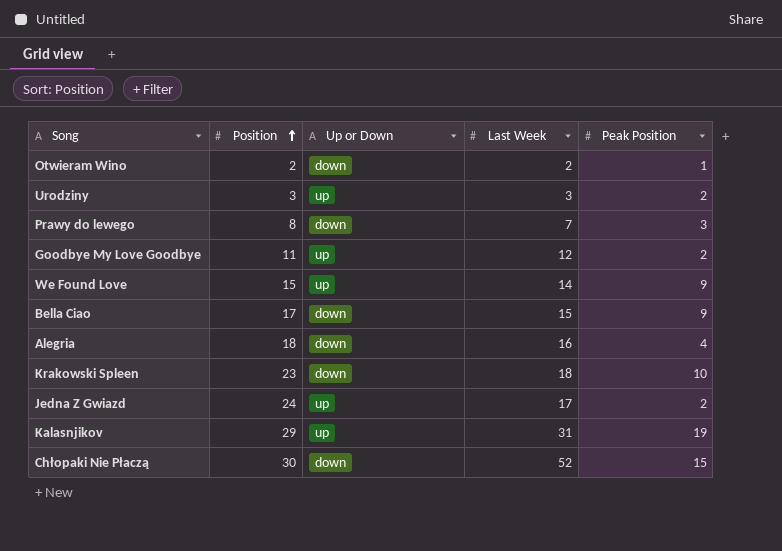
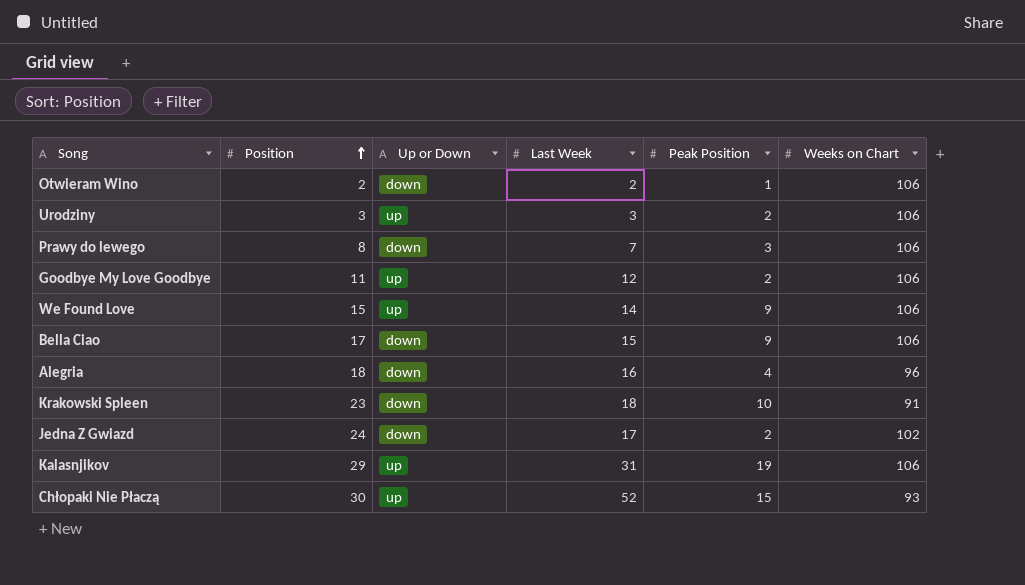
column Weeks on Chart | position: none -> 6
Jedna Z Gwiazd | Up or Down: up -> down
Chłopaki Nie Płaczą | Up or Down: down -> up

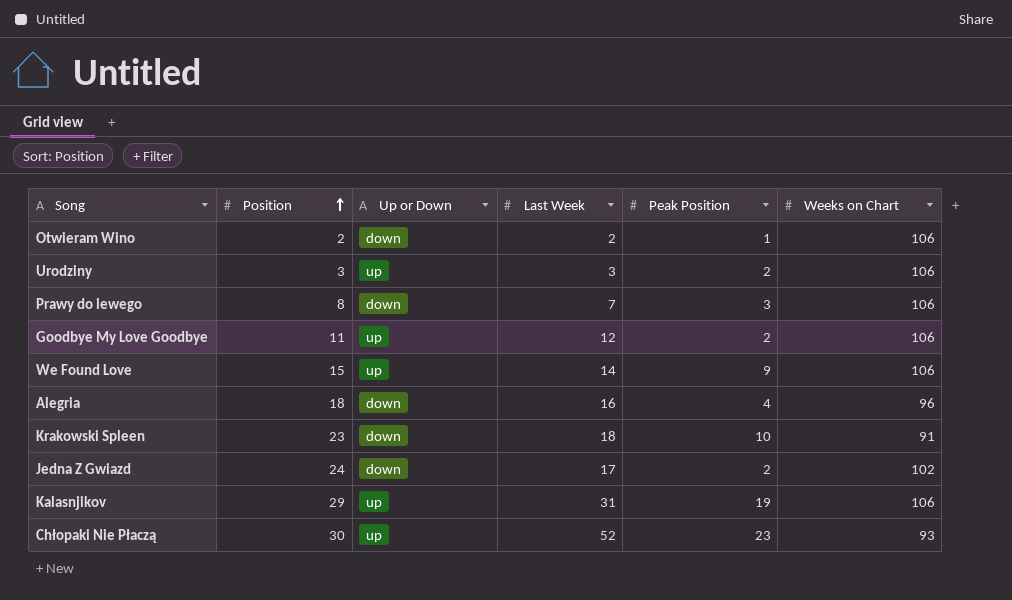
row Bella Ciao: 17 | down | 15 | 9 | 106 -> none
Chłopaki Nie Płaczą | Peak Position: 15 -> 23

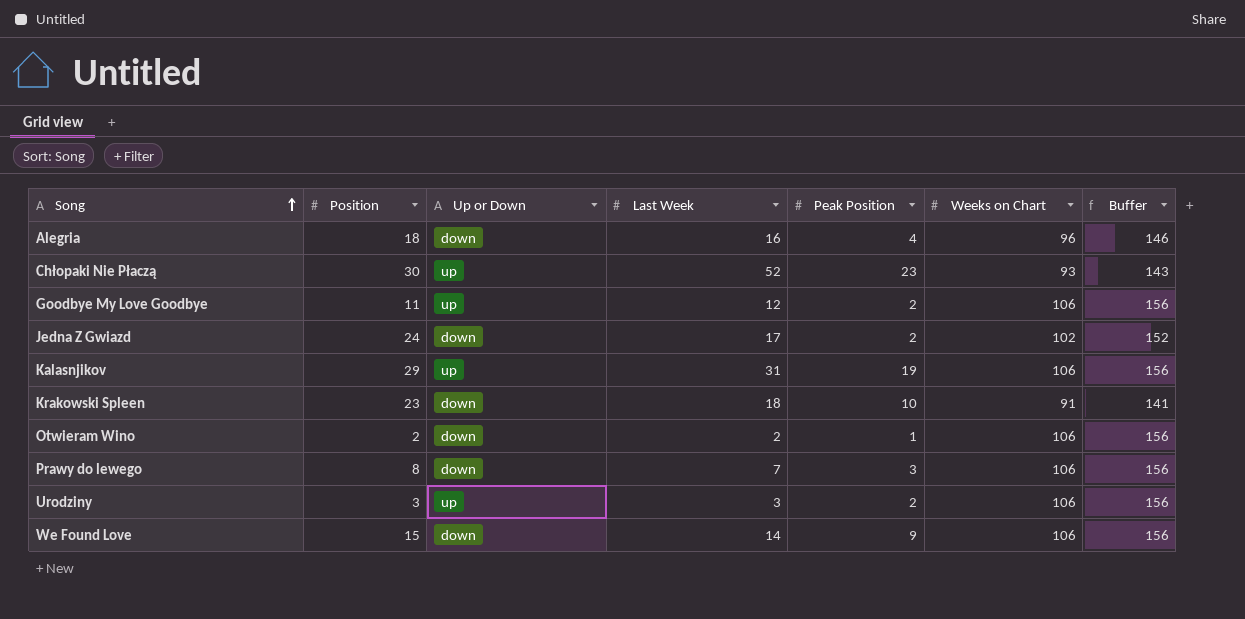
row order: Position ascending -> Song ascending
column Buffer | formula: none -> [Weeks on Chart] + 50
We Found Love | Up or Down: up -> down

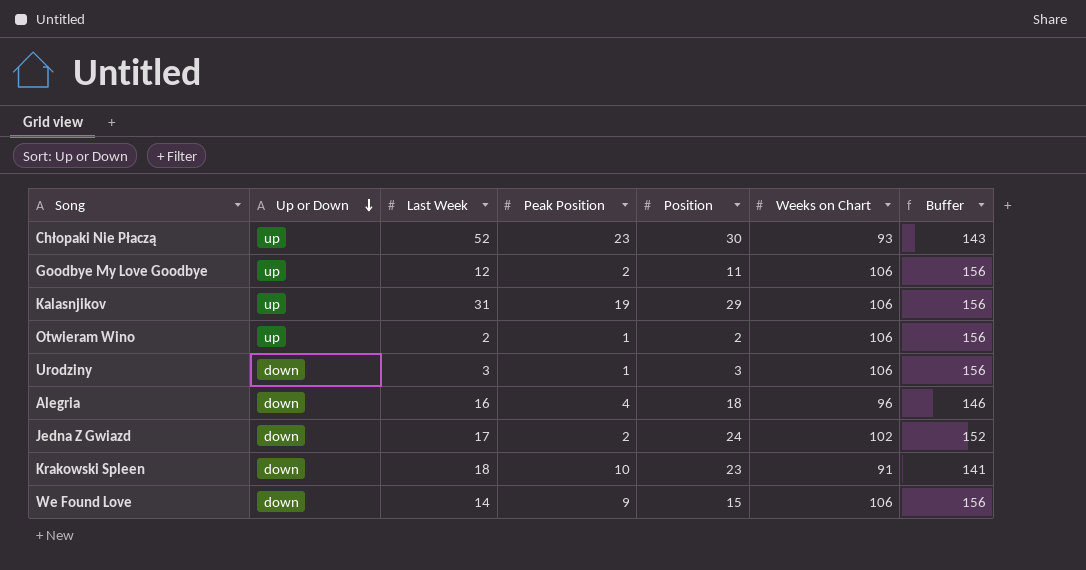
row order: Song ascending -> Up or Down descending
column Position | position: 2 -> 5
row Prawy do lewego: 8 | down | 7 | 3 | 106 | 156 -> none
Otwieram Wino | Up or Down: down -> up
Urodziny | Up or Down: up -> down
Urodziny | Peak Position: 2 -> 1

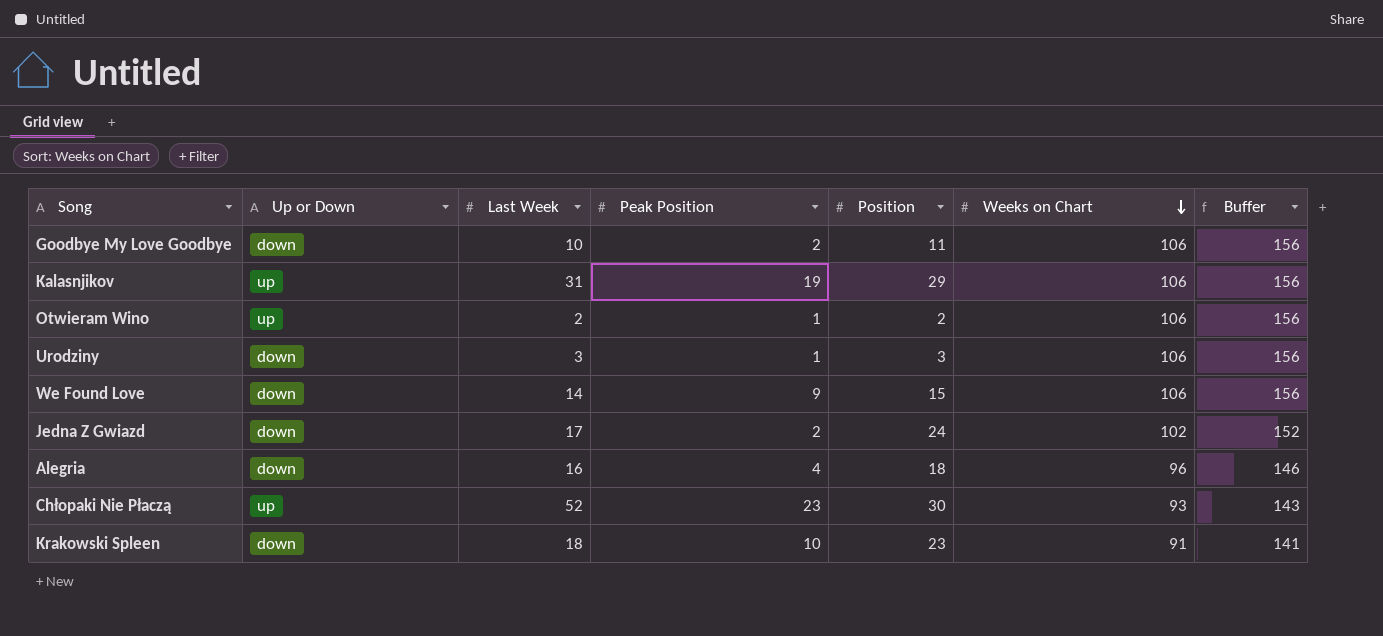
row order: Up or Down descending -> Weeks on Chart descending
Goodbye My Love Goodbye | Up or Down: up -> down
Goodbye My Love Goodbye | Last Week: 12 -> 10

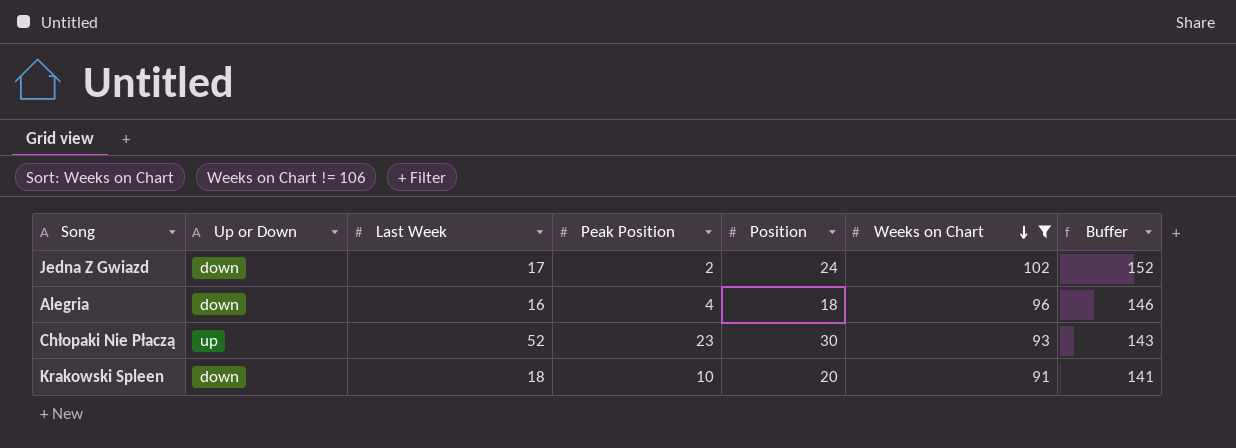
filter: none -> Weeks on Chart != 106
Krakowski Spleen | Position: 23 -> 20

